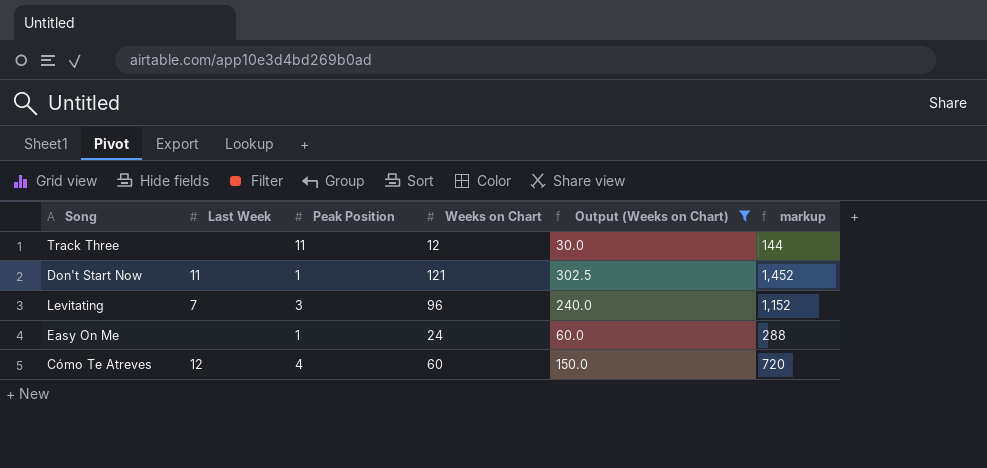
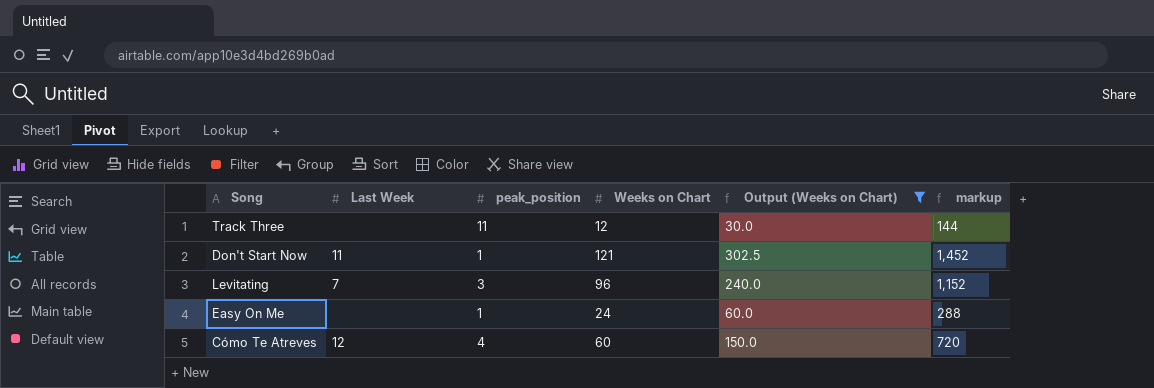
column name: Peak Position -> peak_position

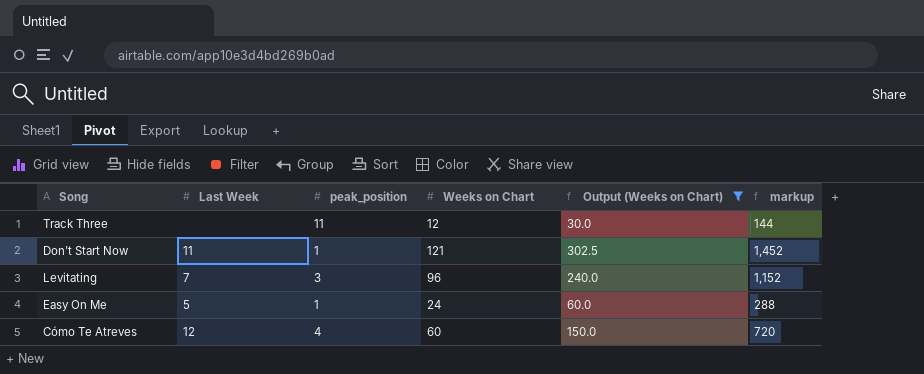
Easy On Me | Last Week: none -> 5

